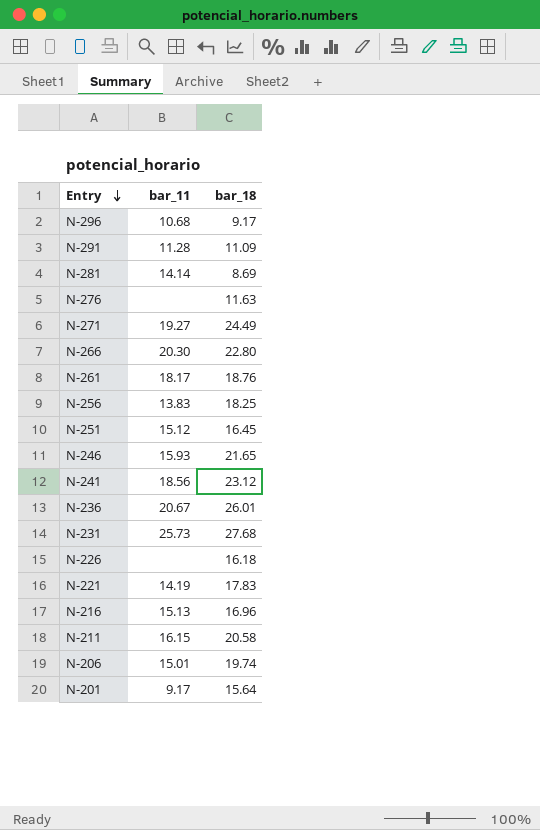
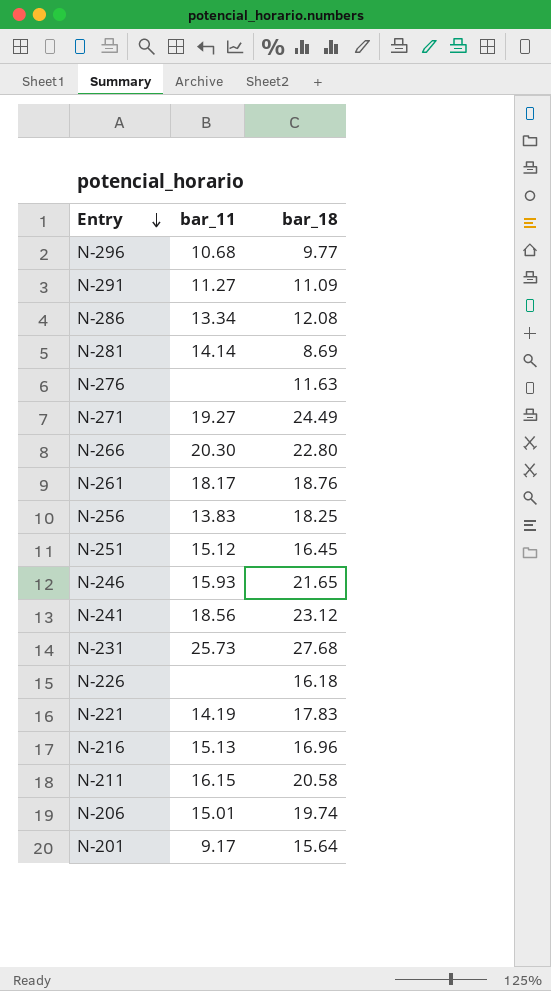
row N-236: 20.67 | 26.01 -> none
N-296 | bar_18: 9.17 -> 9.77
N-291 | bar_11: 11.28 -> 11.27
row N-286: none -> 13.34 | 12.08

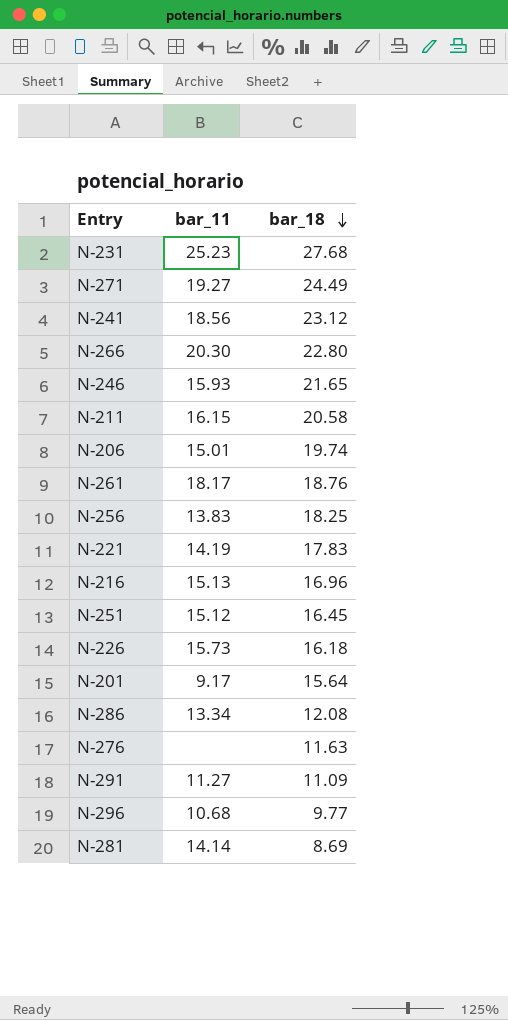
row order: Entry descending -> bar_18 descending
N-231 | bar_11: 25.73 -> 25.23
N-226 | bar_11: none -> 15.73

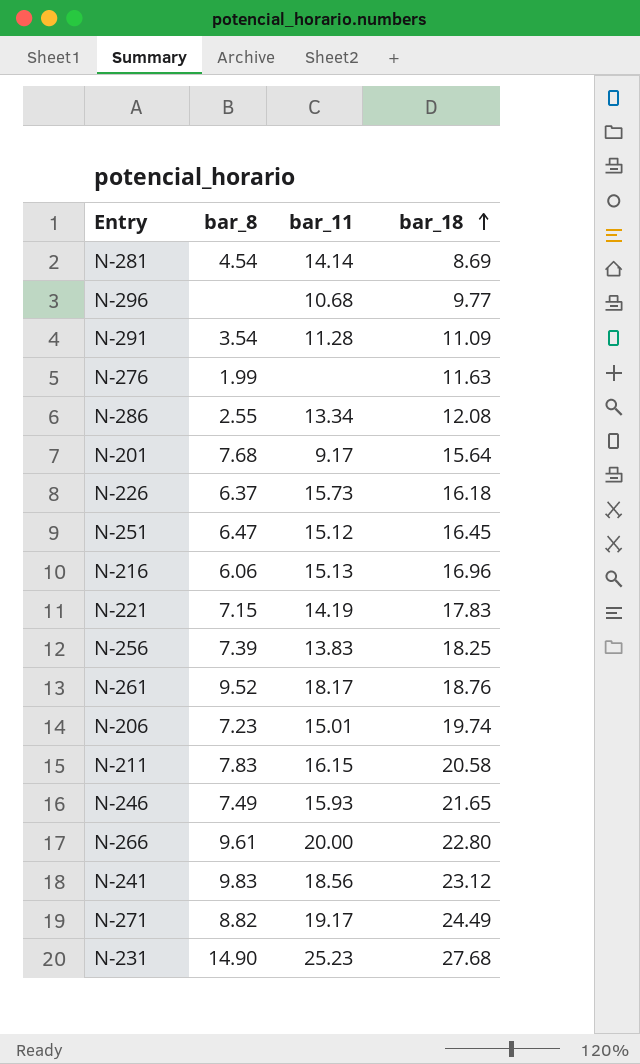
row order: bar_18 descending -> bar_18 ascending
column bar_8 | position: none -> 2
N-291 | bar_11: 11.27 -> 11.28
N-266 | bar_11: 20.30 -> 20.00
N-271 | bar_11: 19.27 -> 19.17

